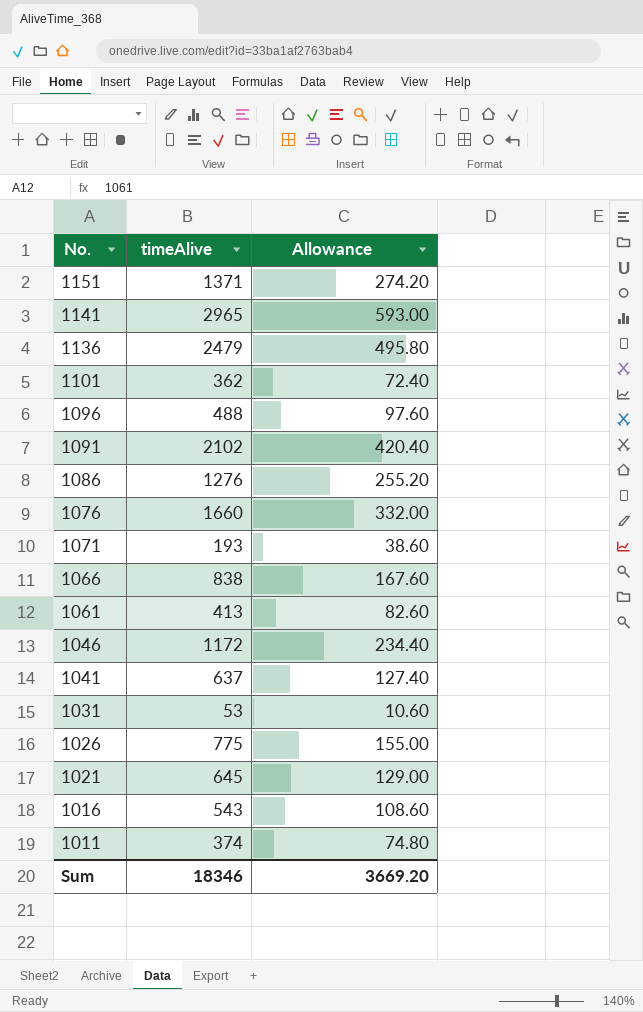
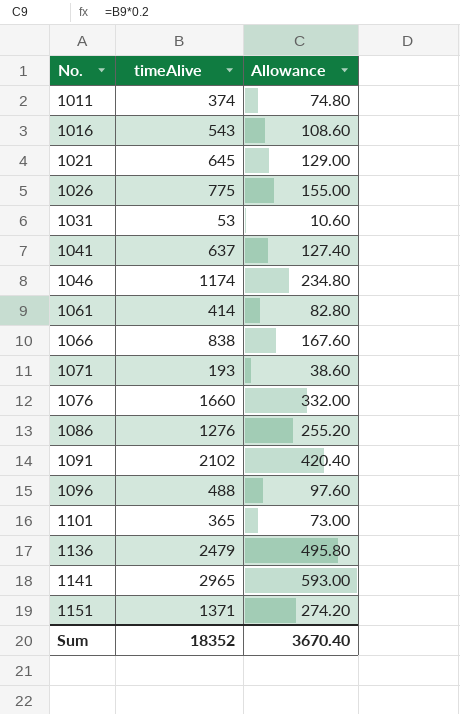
row order: No. descending -> No. ascending
1046 | timeAlive: 1172 -> 1174
1046 | Allowance: 234.40 -> 234.80
1061 | timeAlive: 413 -> 414
1061 | Allowance: 82.60 -> 82.80
1101 | timeAlive: 362 -> 365
1101 | Allowance: 72.40 -> 73.00
Sum | timeAlive: 18346 -> 18352
Sum | Allowance: 3669.20 -> 3670.40

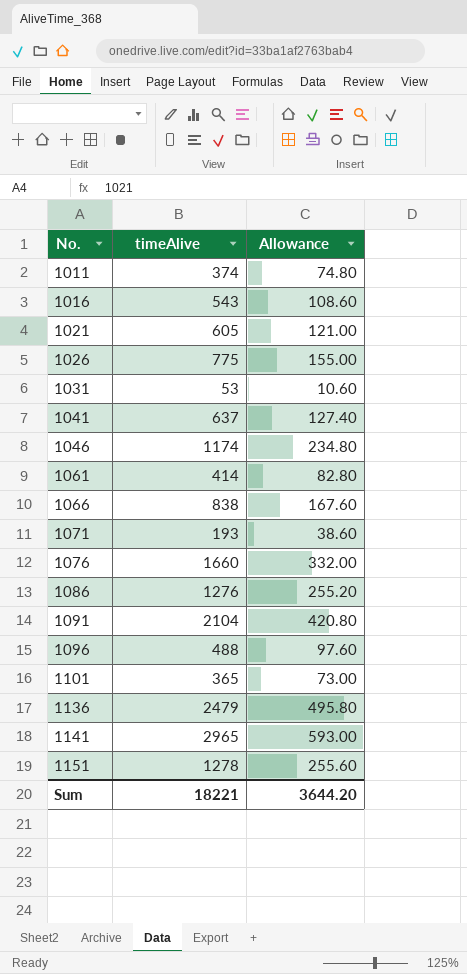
1021 | timeAlive: 645 -> 605
1021 | Allowance: 129.00 -> 121.00
1091 | timeAlive: 2102 -> 2104
1091 | Allowance: 420.40 -> 420.80
1151 | timeAlive: 1371 -> 1278
1151 | Allowance: 274.20 -> 255.60
Sum | timeAlive: 18352 -> 18221
Sum | Allowance: 3670.40 -> 3644.20

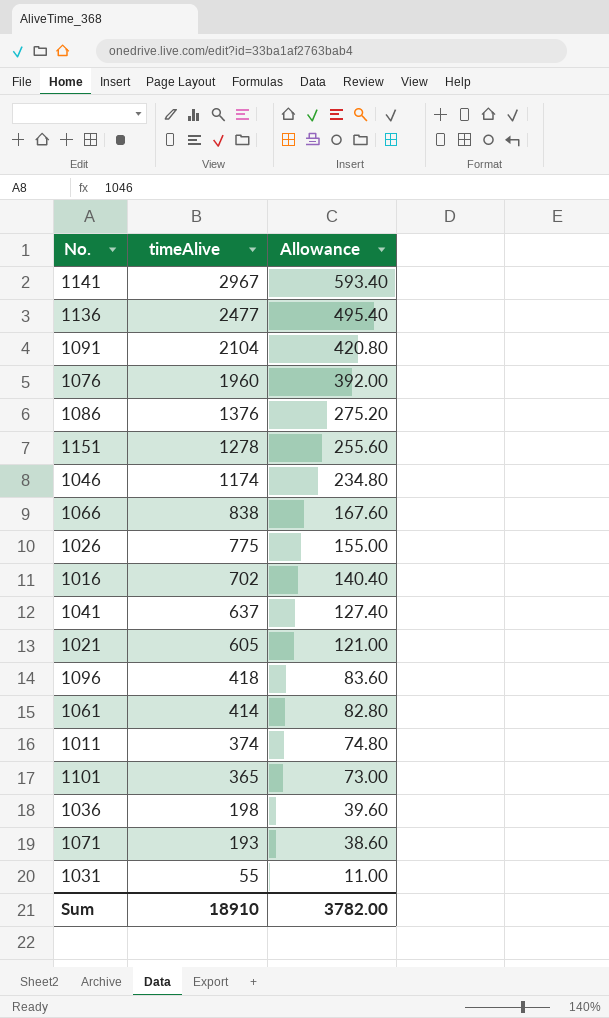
row order: No. ascending -> timeAlive descending
1141 | timeAlive: 2965 -> 2967
1141 | Allowance: 593.00 -> 593.40
1136 | timeAlive: 2479 -> 2477
1136 | Allowance: 495.80 -> 495.40
1076 | timeAlive: 1660 -> 1960
1076 | Allowance: 332.00 -> 392.00
1086 | timeAlive: 1276 -> 1376
1086 | Allowance: 255.20 -> 275.20
1016 | timeAlive: 543 -> 702
1016 | Allowance: 108.60 -> 140.40
1096 | timeAlive: 488 -> 418
1096 | Allowance: 97.60 -> 83.60
row 1036: none -> 198 | 39.60
1031 | timeAlive: 53 -> 55
1031 | Allowance: 10.60 -> 11.00
Sum | timeAlive: 18221 -> 18910
Sum | Allowance: 3644.20 -> 3782.00

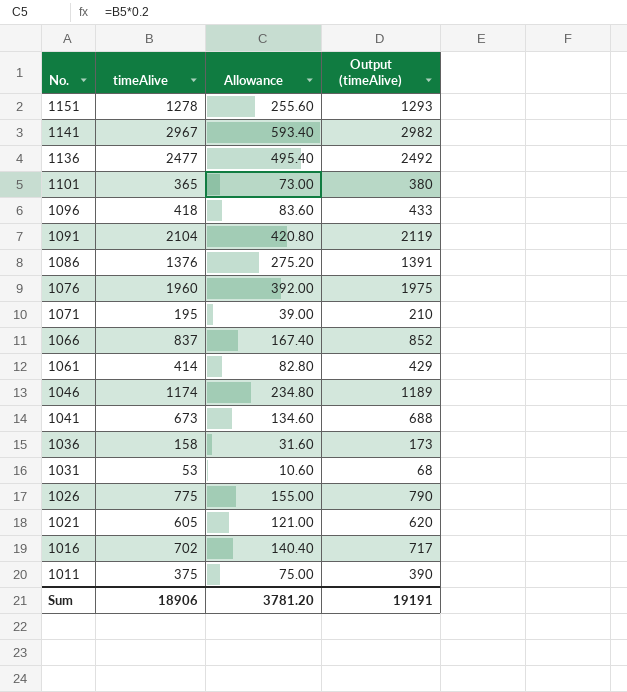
row order: timeAlive descending -> No. descending
column Output (timeAlive) | formula: none -> [timeAlive] + 15
1071 | timeAlive: 193 -> 195
1071 | Allowance: 38.60 -> 39.00
1066 | timeAlive: 838 -> 837
1066 | Allowance: 167.60 -> 167.40
1041 | timeAlive: 637 -> 673
1041 | Allowance: 127.40 -> 134.60
1036 | timeAlive: 198 -> 158
1036 | Allowance: 39.60 -> 31.60
1031 | timeAlive: 55 -> 53
1031 | Allowance: 11.00 -> 10.60
1011 | timeAlive: 374 -> 375
1011 | Allowance: 74.80 -> 75.00
Sum | timeAlive: 18910 -> 18906
Sum | Allowance: 3782.00 -> 3781.20

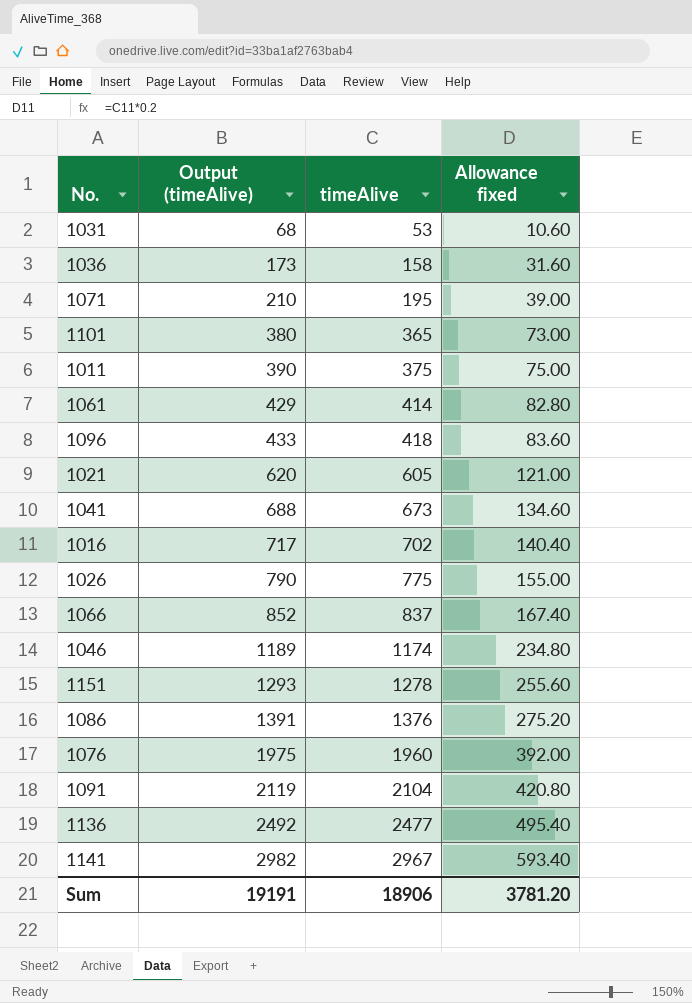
row order: No. descending -> Output (timeAlive) ascending
column Output (timeAlive) | position: 4 -> 2
column name: Allowance -> Allowance fixed

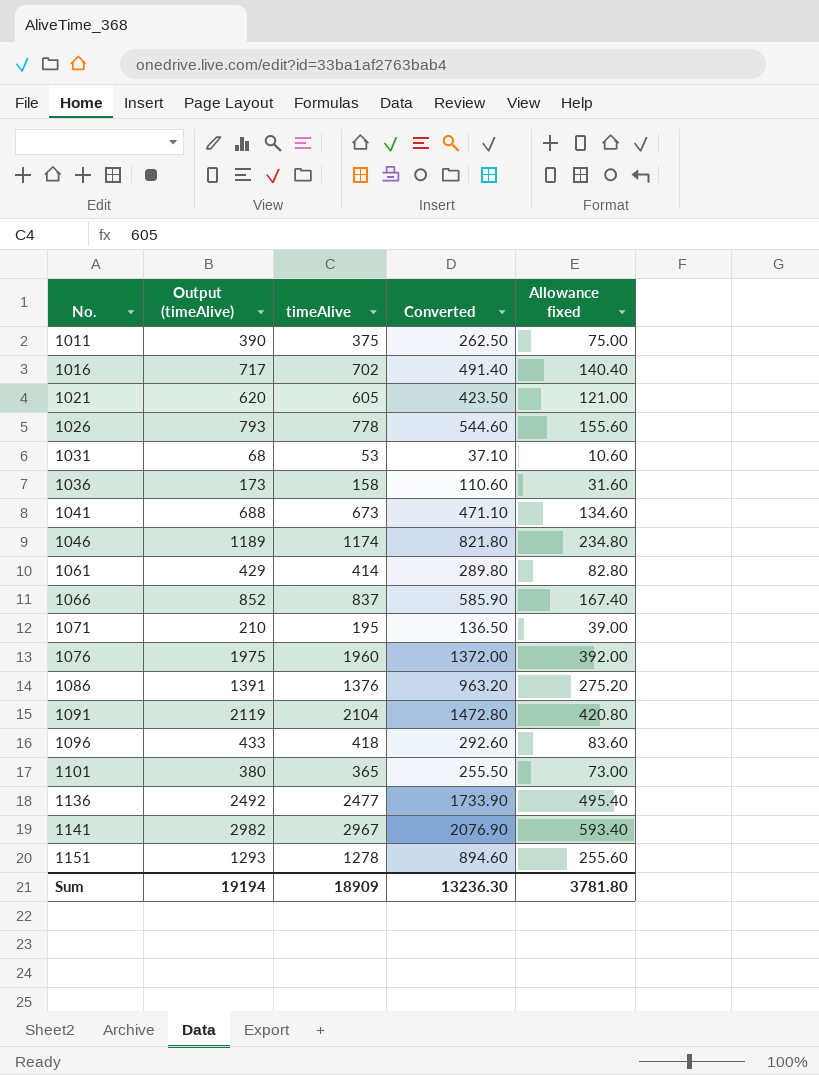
row order: Output (timeAlive) ascending -> No. ascending
column Converted | formula: none -> [timeAlive] * 0.7
1026 | Output (timeAlive): 790 -> 793
1026 | timeAlive: 775 -> 778
1026 | Allowance fixed: 155.00 -> 155.60
Sum | Output (timeAlive): 19191 -> 19194
Sum | timeAlive: 18906 -> 18909
Sum | Allowance fixed: 3781.20 -> 3781.80

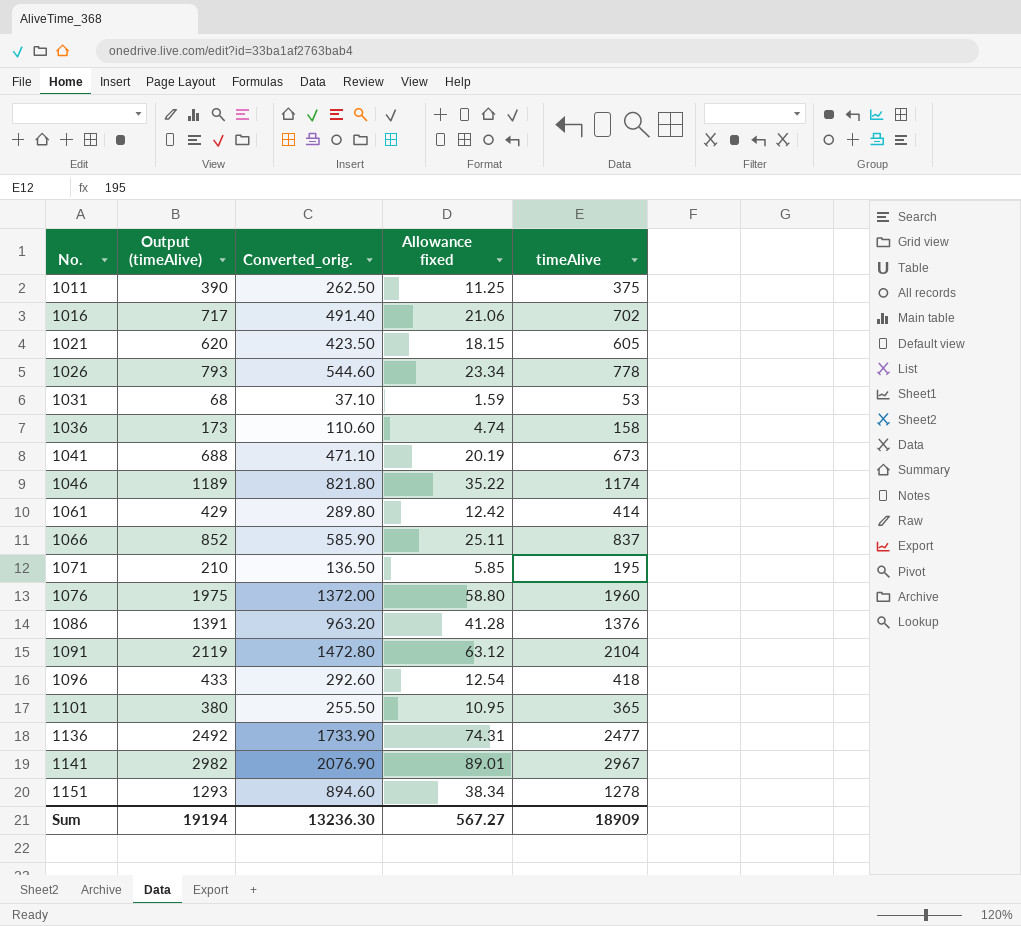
column name: Converted -> Converted_orig.
column Allowance fixed | formula: [timeAlive] * 0.2 -> [timeAlive] * 0.03
column timeAlive | position: 3 -> 5
Sum | Allowance fixed: 3781.80 -> 567.27

